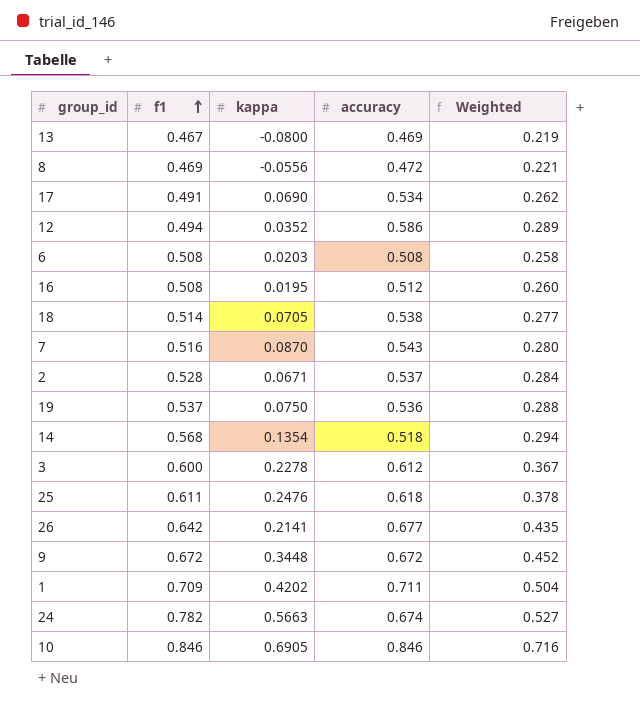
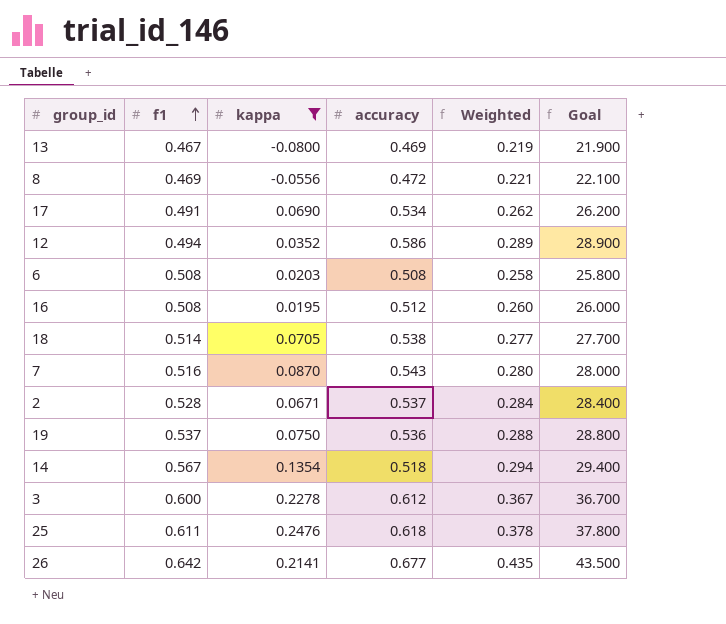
filter: none -> kappa <= 0.2476
column Goal | formula: none -> [Weighted] * 100
14 | f1: 0.568 -> 0.567

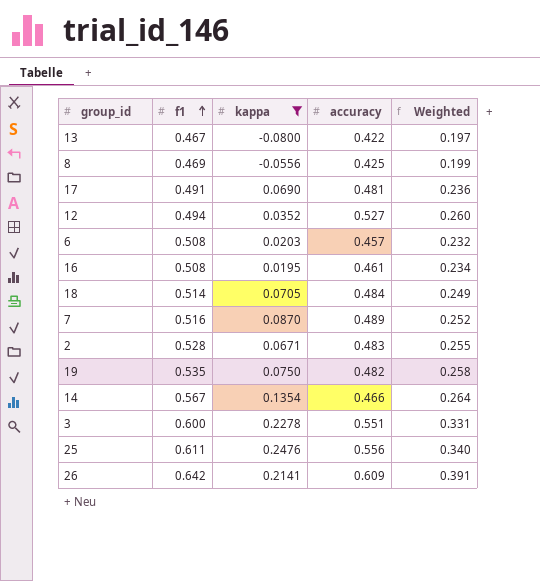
column Goal | formula: [Weighted] * 100 -> none
13 | accuracy: 0.469 -> 0.422
13 | Weighted: 0.219 -> 0.197
8 | accuracy: 0.472 -> 0.425
8 | Weighted: 0.221 -> 0.199
17 | accuracy: 0.534 -> 0.481
17 | Weighted: 0.262 -> 0.236
12 | accuracy: 0.586 -> 0.527
12 | Weighted: 0.289 -> 0.260
6 | accuracy: 0.508 -> 0.457
6 | Weighted: 0.258 -> 0.232
16 | accuracy: 0.512 -> 0.461
16 | Weighted: 0.260 -> 0.234
18 | accuracy: 0.538 -> 0.484
18 | Weighted: 0.277 -> 0.249
7 | accuracy: 0.543 -> 0.489
7 | Weighted: 0.280 -> 0.252
2 | accuracy: 0.537 -> 0.483
2 | Weighted: 0.284 -> 0.255
19 | f1: 0.537 -> 0.535
19 | accuracy: 0.536 -> 0.482
19 | Weighted: 0.288 -> 0.258
14 | accuracy: 0.518 -> 0.466
14 | Weighted: 0.294 -> 0.264
3 | accuracy: 0.612 -> 0.551
3 | Weighted: 0.367 -> 0.331
25 | accuracy: 0.618 -> 0.556
25 | Weighted: 0.378 -> 0.340
26 | accuracy: 0.677 -> 0.609
26 | Weighted: 0.435 -> 0.391

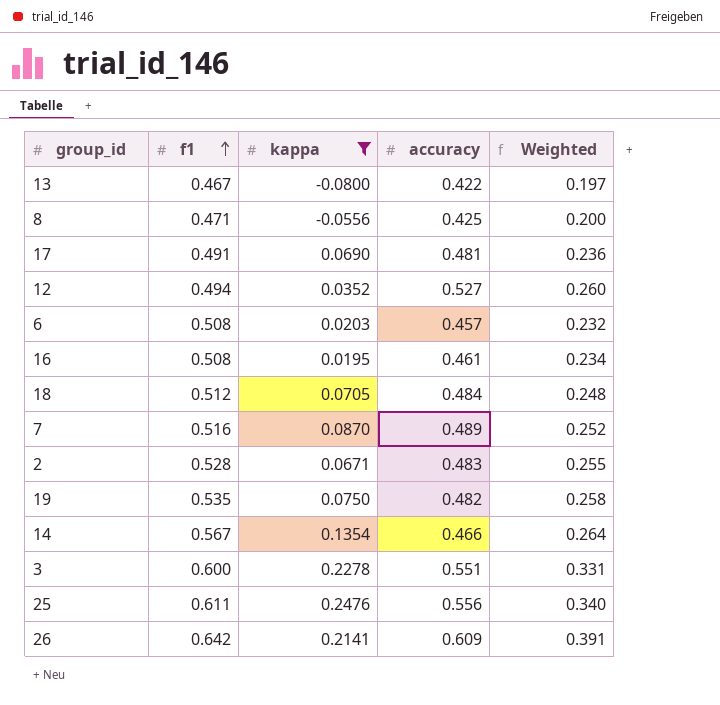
8 | f1: 0.469 -> 0.471
8 | Weighted: 0.199 -> 0.200
18 | f1: 0.514 -> 0.512
18 | Weighted: 0.249 -> 0.248

